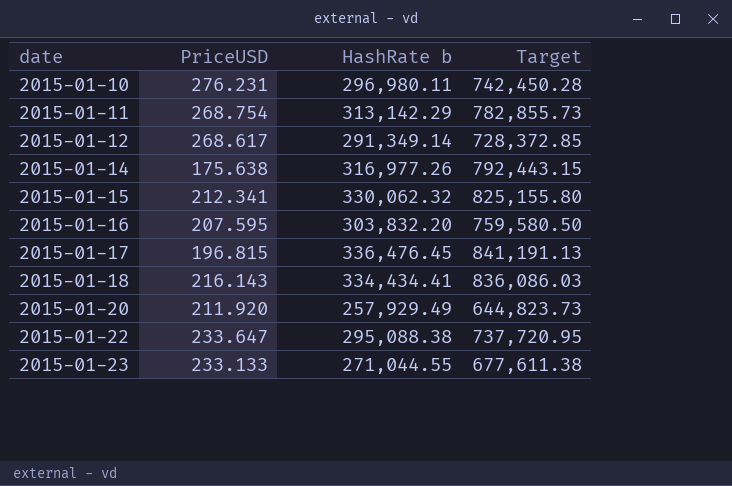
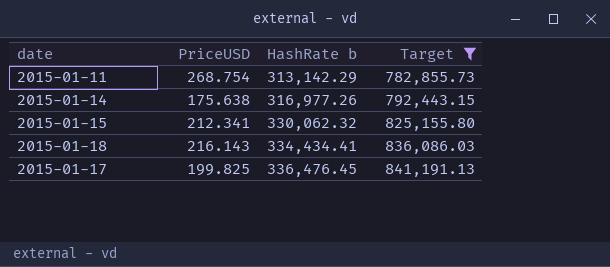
filter: none -> Target >= 782,855.73
row order: date ascending -> HashRate b ascending
2015-01-17 | PriceUSD: 196.815 -> 199.825

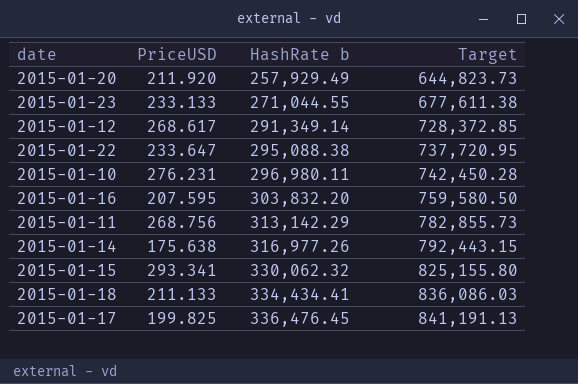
filter: Target >= 782,855.73 -> none
2015-01-11 | PriceUSD: 268.754 -> 268.756
2015-01-15 | PriceUSD: 212.341 -> 293.341
2015-01-18 | PriceUSD: 216.143 -> 211.133

